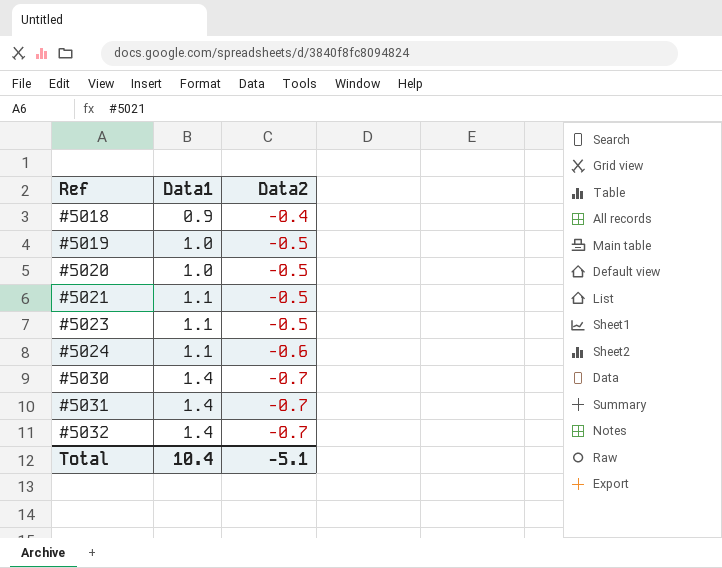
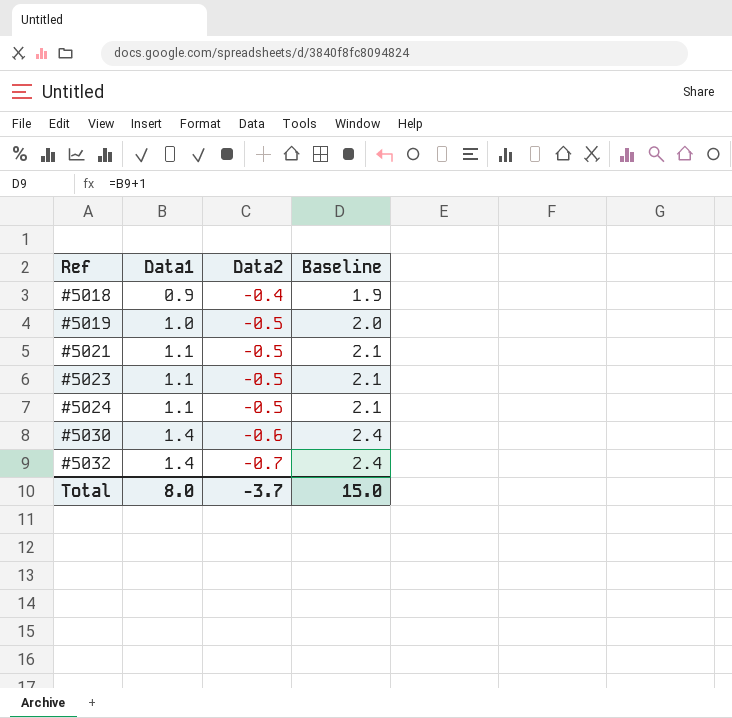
column Baseline | formula: none -> [Data1] + 1
row #5020: 1.0 | -0.5 -> none
row #5031: 1.4 | -0.7 -> none
#5024 | Data2: -0.6 -> -0.5
#5030 | Data2: -0.7 -> -0.6
Total | Data1: 10.4 -> 8.0
Total | Data2: -5.1 -> -3.7

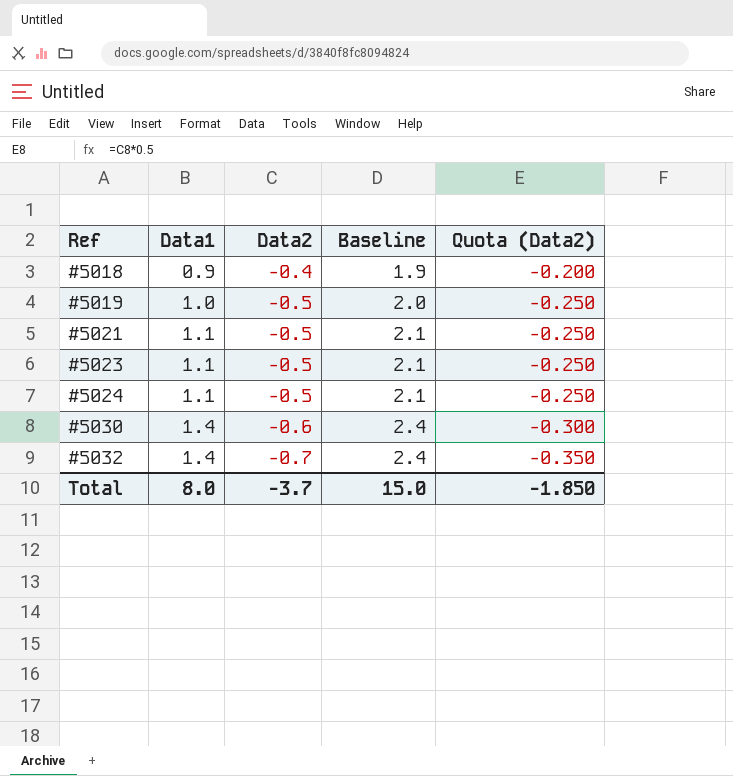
column Quota (Data2) | formula: none -> [Data2] * 0.5

